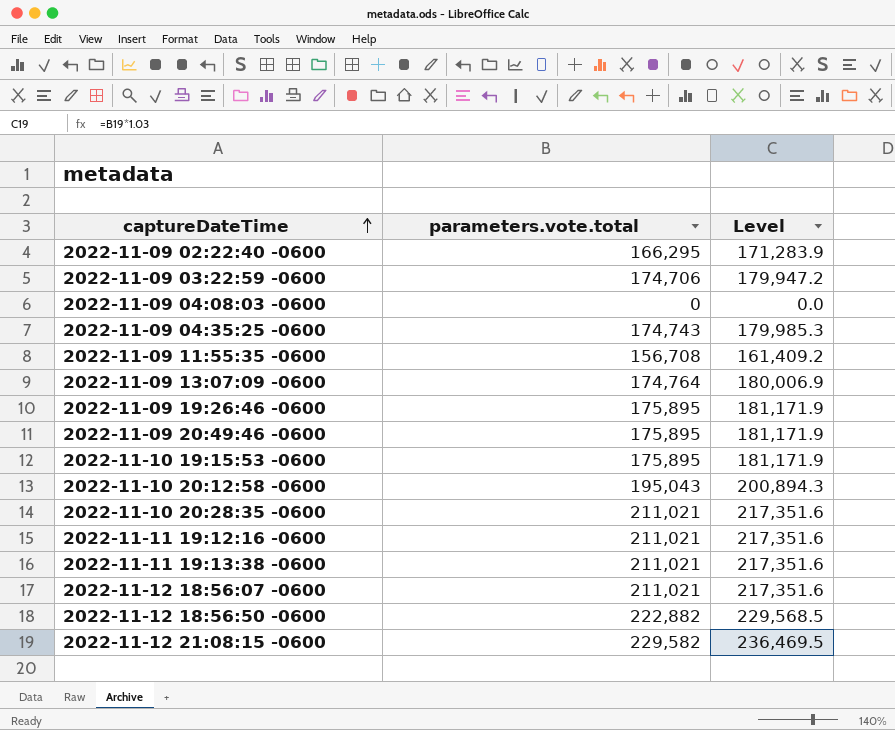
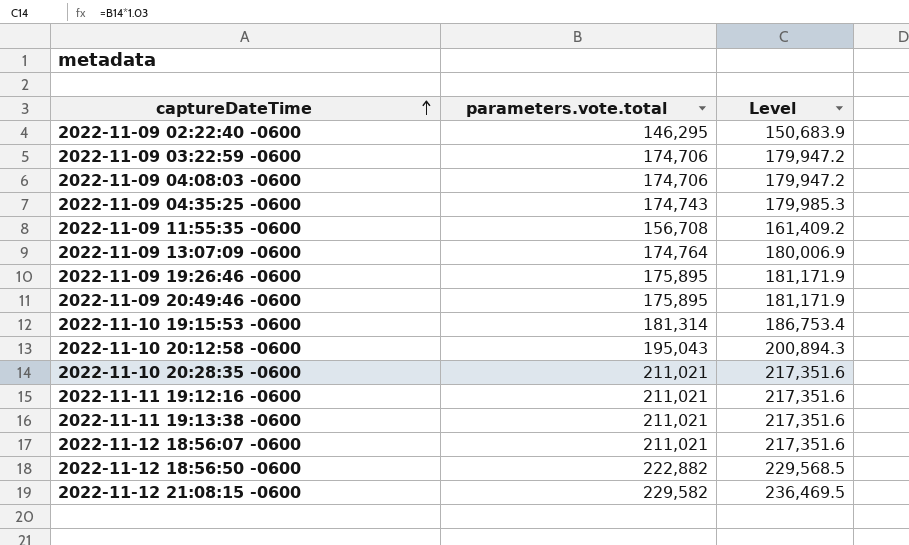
2022-11-09 02:22:40 -0600 | parameters.vote.total: 166,295 -> 146,295
2022-11-09 02:22:40 -0600 | Level: 171,283.9 -> 150,683.9
2022-11-09 04:08:03 -0600 | parameters.vote.total: 0 -> 174,706
2022-11-09 04:08:03 -0600 | Level: 0.0 -> 179,947.2
2022-11-10 19:15:53 -0600 | parameters.vote.total: 175,895 -> 181,314
2022-11-10 19:15:53 -0600 | Level: 181,171.9 -> 186,753.4

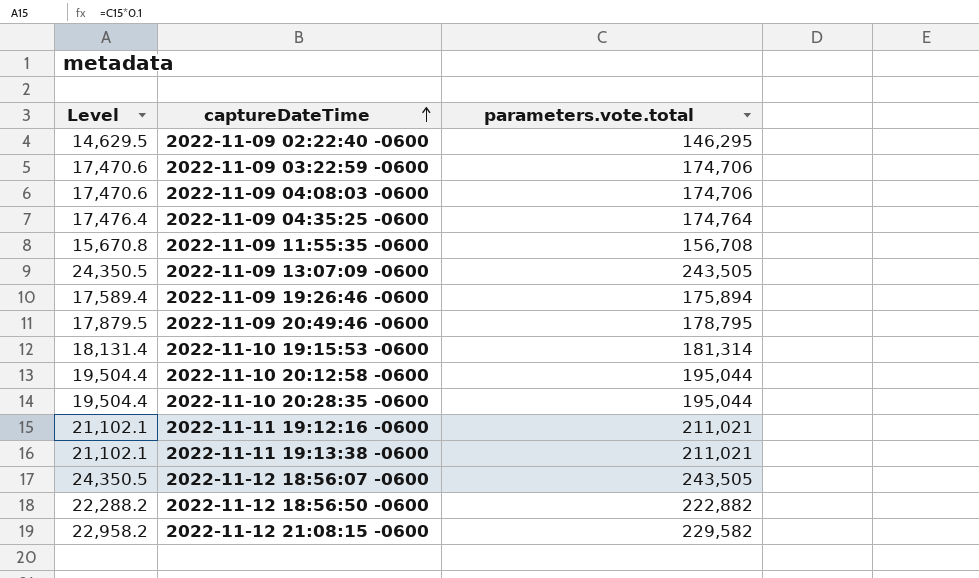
column Level | formula: [parameters.vote.total] * 1.03 -> [parameters.vote.total] * 0.1
column Level | position: 3 -> 1
2022-11-09 04:35:25 -0600 | parameters.vote.total: 174,743 -> 174,764
2022-11-09 13:07:09 -0600 | parameters.vote.total: 174,764 -> 243,505
2022-11-09 19:26:46 -0600 | parameters.vote.total: 175,895 -> 175,894
2022-11-09 20:49:46 -0600 | parameters.vote.total: 175,895 -> 178,795
2022-11-10 20:12:58 -0600 | parameters.vote.total: 195,043 -> 195,044
2022-11-10 20:28:35 -0600 | parameters.vote.total: 211,021 -> 195,044
2022-11-12 18:56:07 -0600 | parameters.vote.total: 211,021 -> 243,505

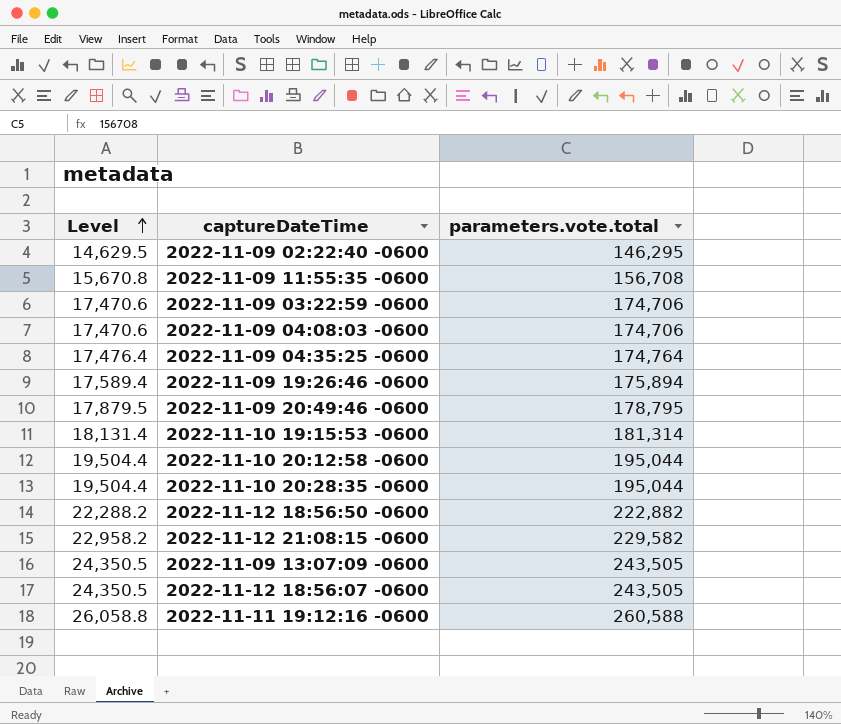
row order: captureDateTime ascending -> Level ascending
row 2022-11-11 19:13:38 -0600: 21,102.1 | 211,021 -> none
2022-11-11 19:12:16 -0600 | Level: 21,102.1 -> 26,058.8
2022-11-11 19:12:16 -0600 | parameters.vote.total: 211,021 -> 260,588

